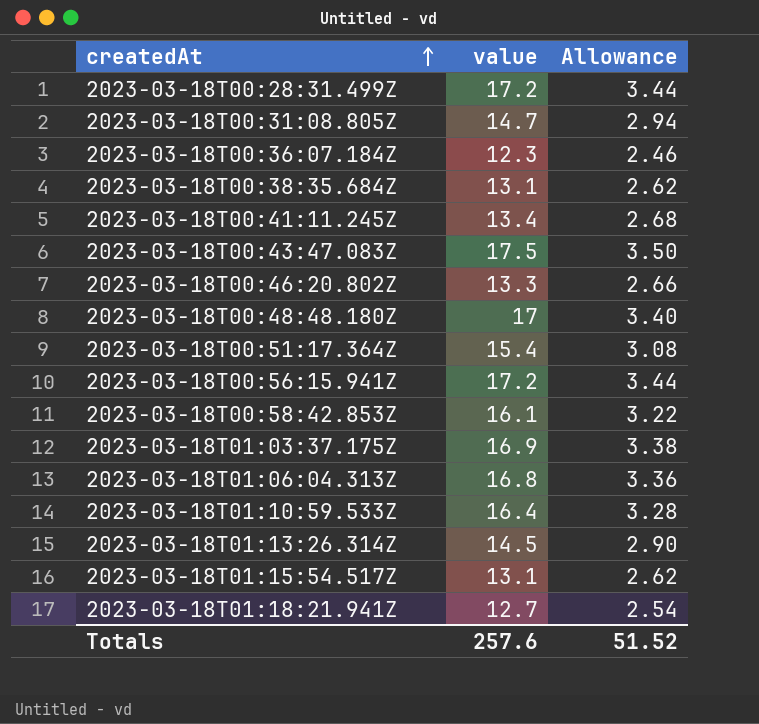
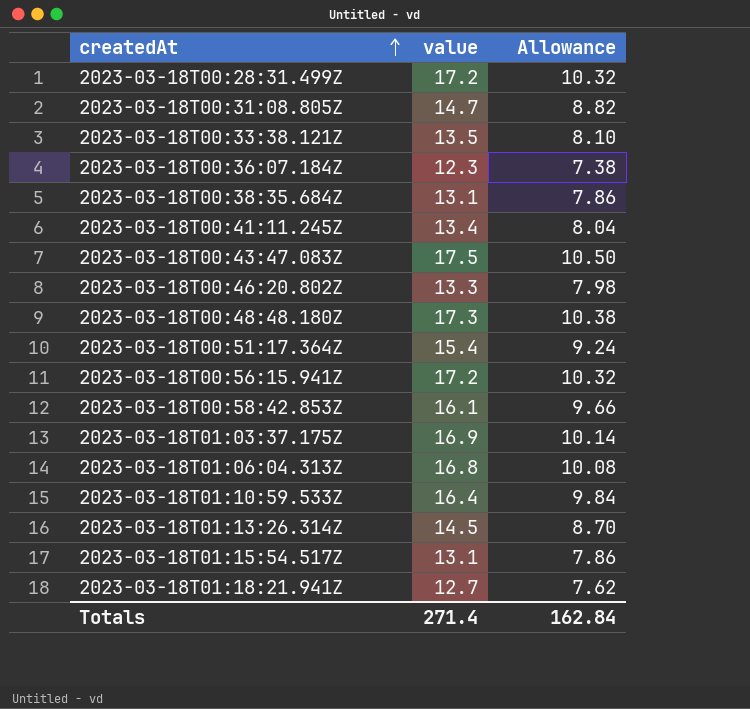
column Allowance | formula: [value] * 0.2 -> [value] * 0.6
row 2023-03-18T00:33:38.121Z: none -> 13.5 | 8.10
2023-03-18T00:48:48.180Z | value: 17 -> 17.3
Totals | value: 257.6 -> 271.4
Totals | Allowance: 51.52 -> 162.84

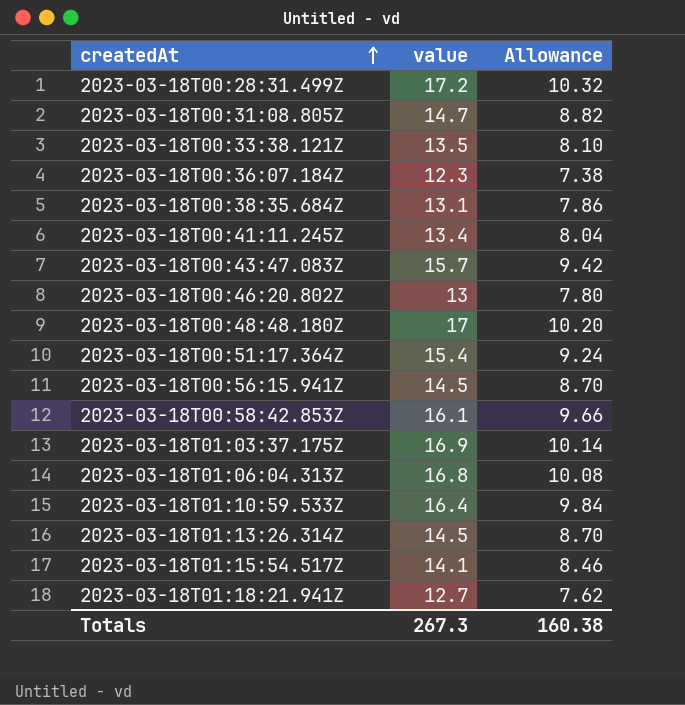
2023-03-18T00:43:47.083Z | value: 17.5 -> 15.7
2023-03-18T00:43:47.083Z | Allowance: 10.50 -> 9.42
2023-03-18T00:46:20.802Z | value: 13.3 -> 13
2023-03-18T00:46:20.802Z | Allowance: 7.98 -> 7.80
2023-03-18T00:48:48.180Z | value: 17.3 -> 17
2023-03-18T00:48:48.180Z | Allowance: 10.38 -> 10.20
2023-03-18T00:56:15.941Z | value: 17.2 -> 14.5
2023-03-18T00:56:15.941Z | Allowance: 10.32 -> 8.70
2023-03-18T01:15:54.517Z | value: 13.1 -> 14.1
2023-03-18T01:15:54.517Z | Allowance: 7.86 -> 8.46
Totals | value: 271.4 -> 267.3
Totals | Allowance: 162.84 -> 160.38

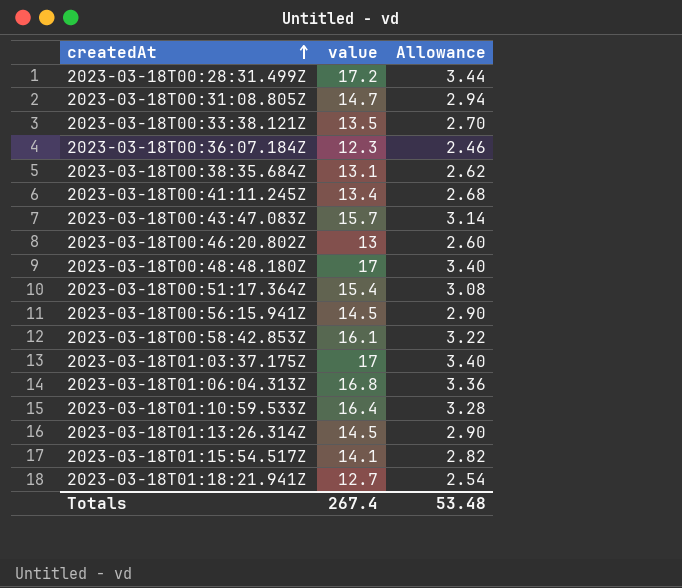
column Allowance | formula: [value] * 0.6 -> [value] * 0.2
2023-03-18T01:03:37.175Z | value: 16.9 -> 17
Totals | value: 267.3 -> 267.4
Totals | Allowance: 160.38 -> 53.48

